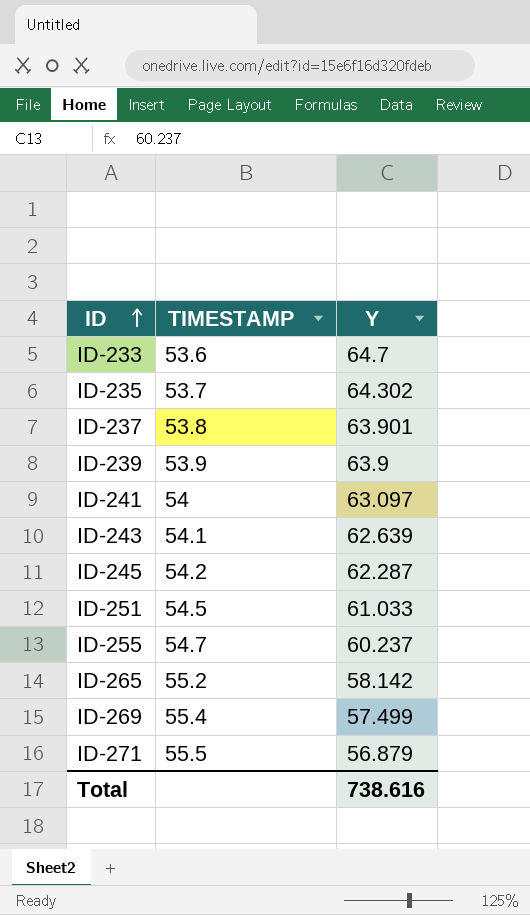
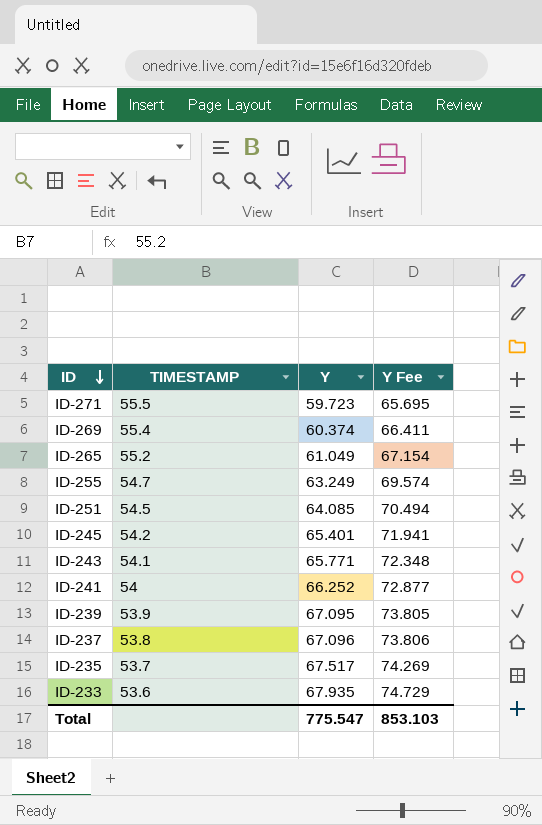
row order: ID ascending -> ID descending
column Y Fee | formula: none -> [Y] * 1.1
ID-271 | Y: 56.879 -> 59.723
ID-269 | Y: 57.499 -> 60.374
ID-265 | Y: 58.142 -> 61.049
ID-255 | Y: 60.237 -> 63.249
ID-251 | Y: 61.033 -> 64.085
ID-245 | Y: 62.287 -> 65.401
ID-243 | Y: 62.639 -> 65.771
ID-241 | Y: 63.097 -> 66.252
ID-239 | Y: 63.9 -> 67.095
ID-237 | Y: 63.901 -> 67.096
ID-235 | Y: 64.302 -> 67.517
ID-233 | Y: 64.7 -> 67.935
Total | Y: 738.616 -> 775.547

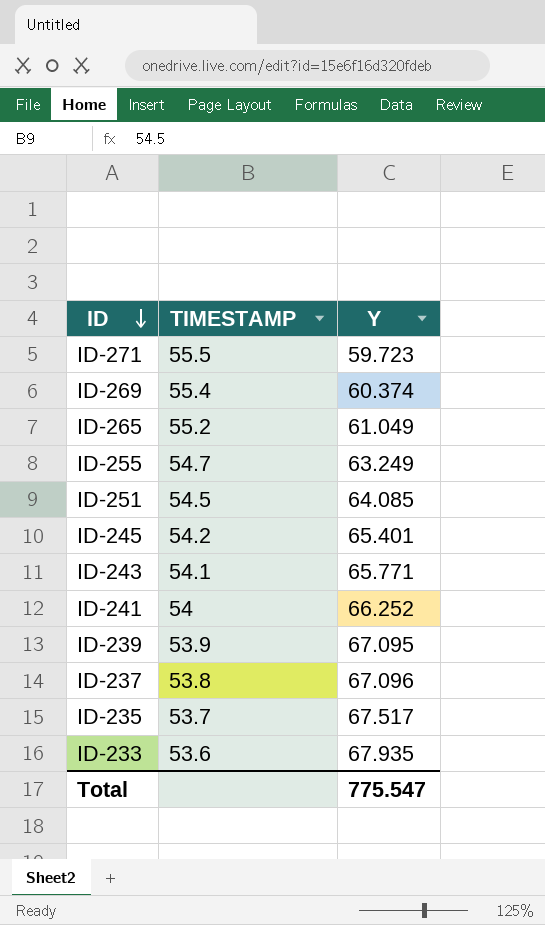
column Y Fee | formula: [Y] * 1.1 -> none

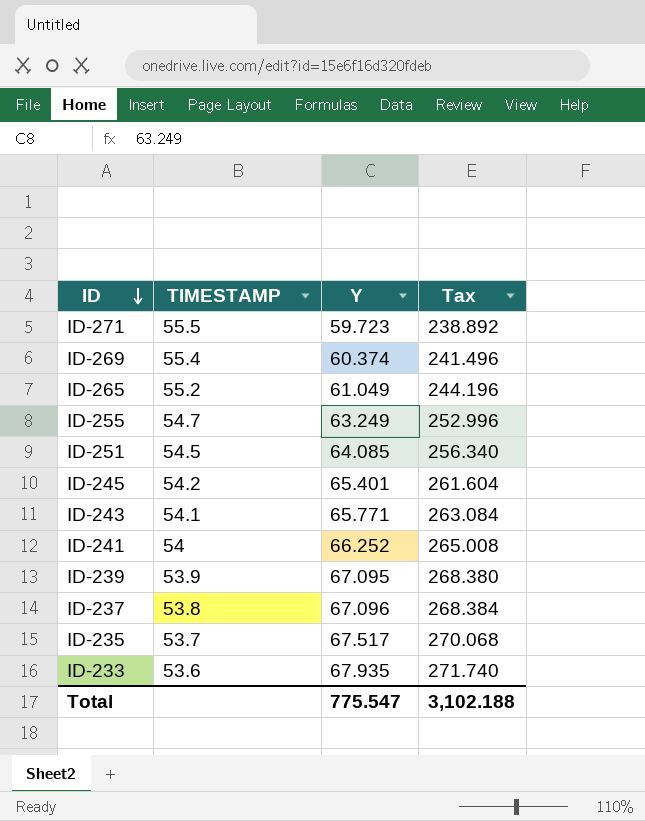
column Tax | formula: none -> [Y] * 4

